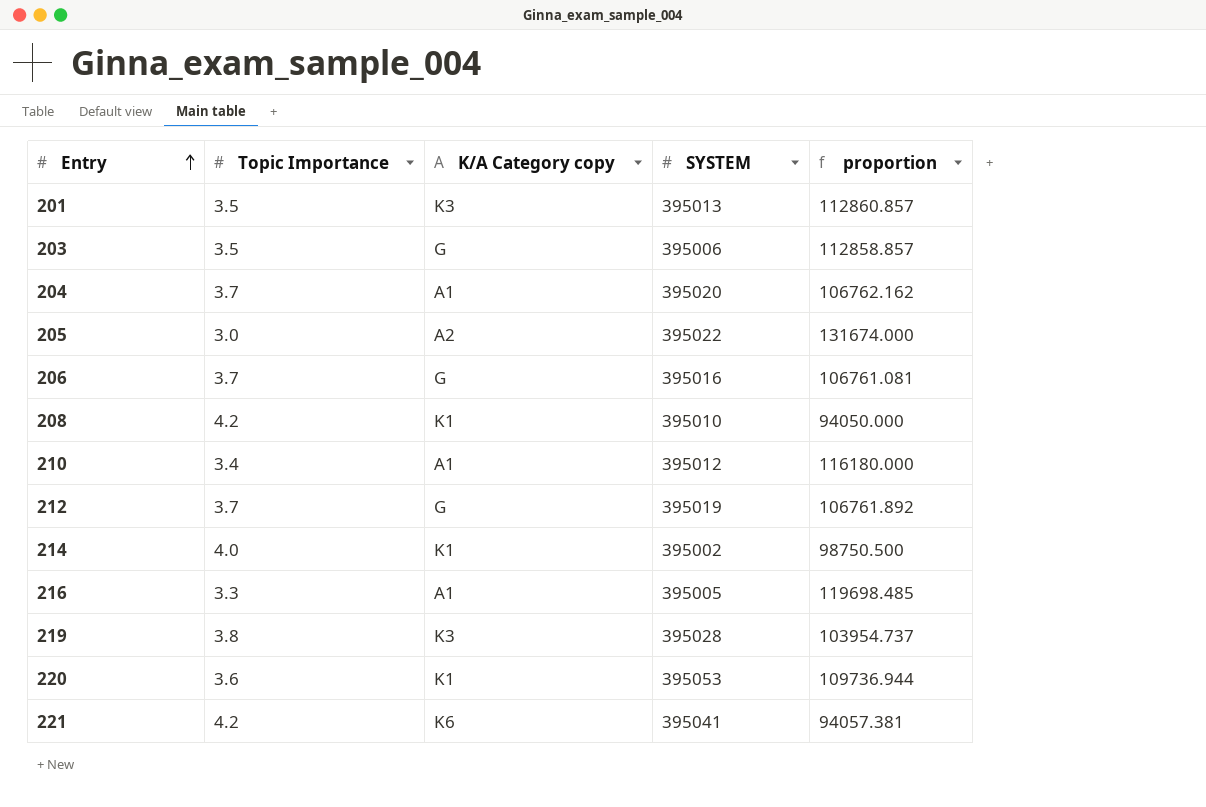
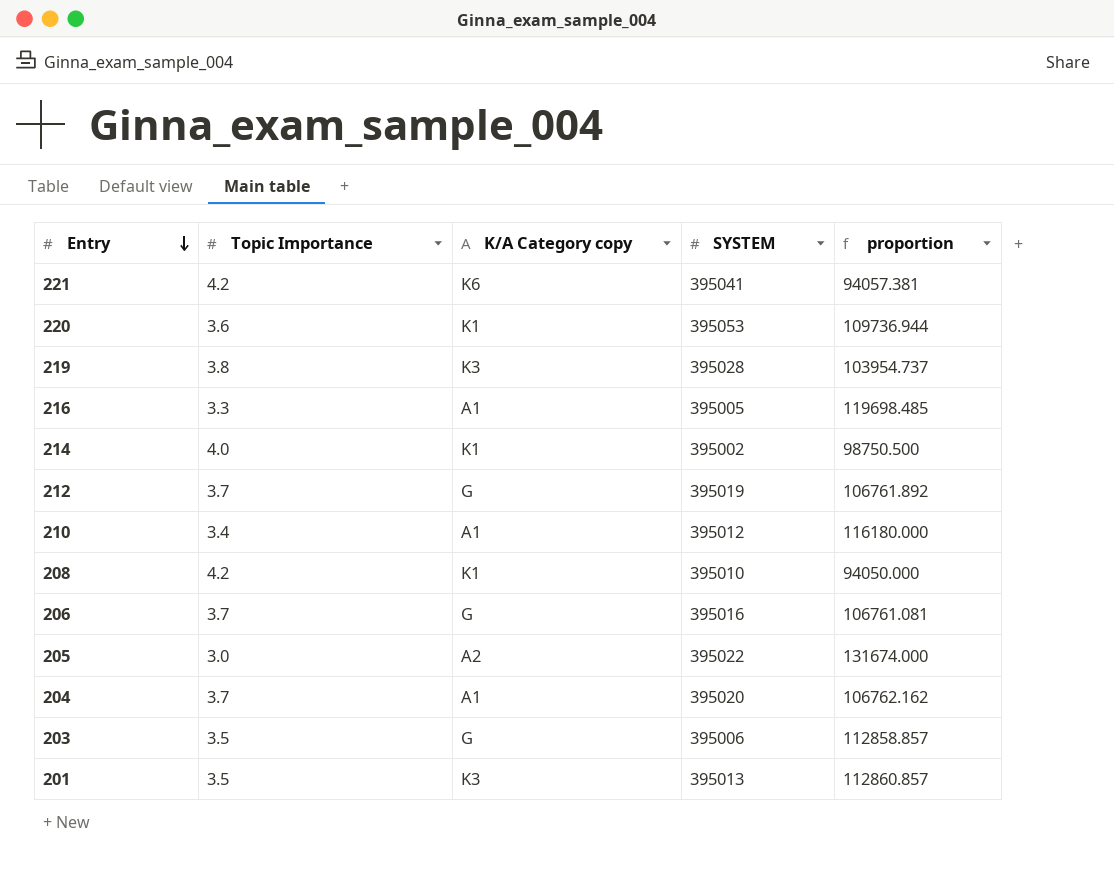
row order: Entry ascending -> Entry descending

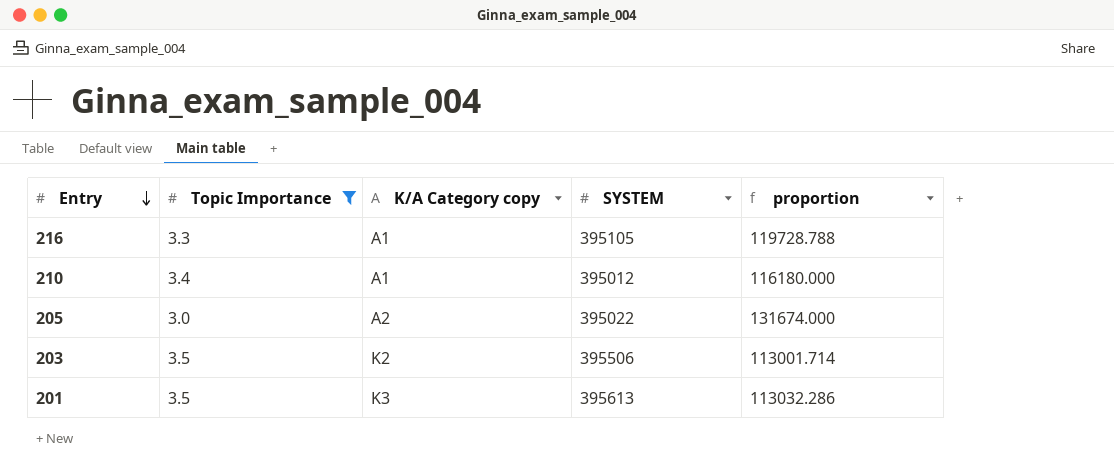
filter: none -> Topic Importance <= 3.5
216 | SYSTEM: 395005 -> 395105
216 | proportion: 119698.485 -> 119728.788
203 | K/A Category copy: G -> K2
203 | SYSTEM: 395006 -> 395506
203 | proportion: 112858.857 -> 113001.714
201 | SYSTEM: 395013 -> 395613
201 | proportion: 112860.857 -> 113032.286

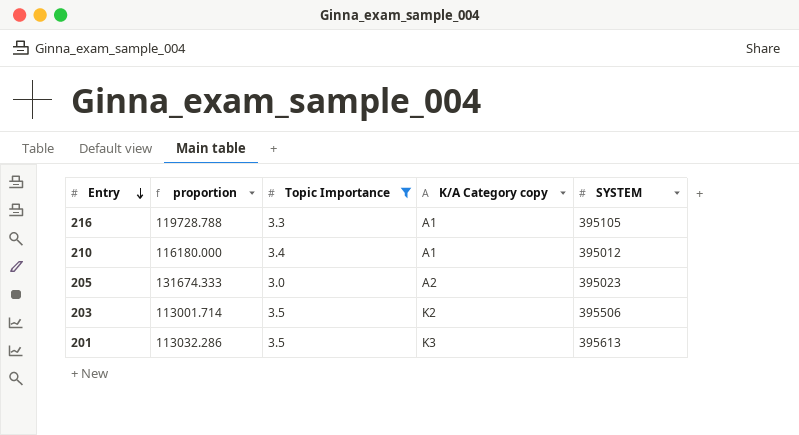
column proportion | position: 5 -> 2
205 | proportion: 131674.000 -> 131674.333
205 | SYSTEM: 395022 -> 395023

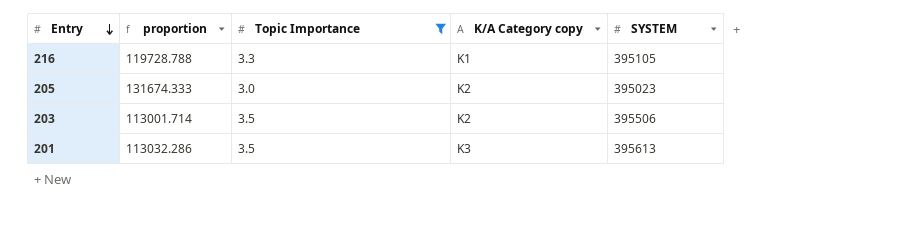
row 210: 116180.000 | 3.4 | A1 | 395012 -> none
216 | K/A Category copy: A1 -> K1
205 | K/A Category copy: A2 -> K2

